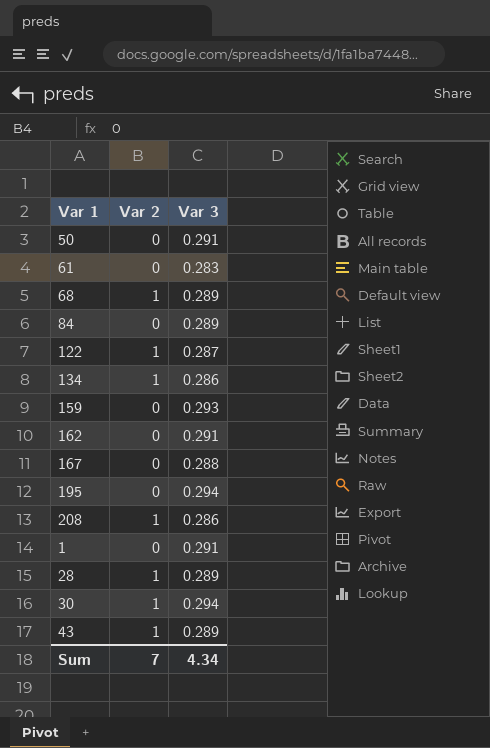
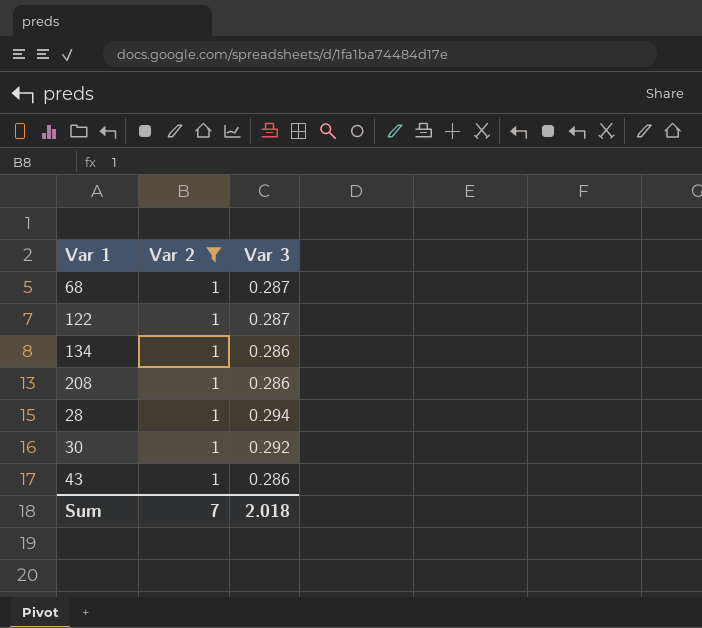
filter: none -> Var 2 = 1
68 | Var 3: 0.289 -> 0.287
28 | Var 3: 0.289 -> 0.294
30 | Var 3: 0.294 -> 0.292
43 | Var 3: 0.289 -> 0.286
Sum | Var 3: 4.34 -> 2.018

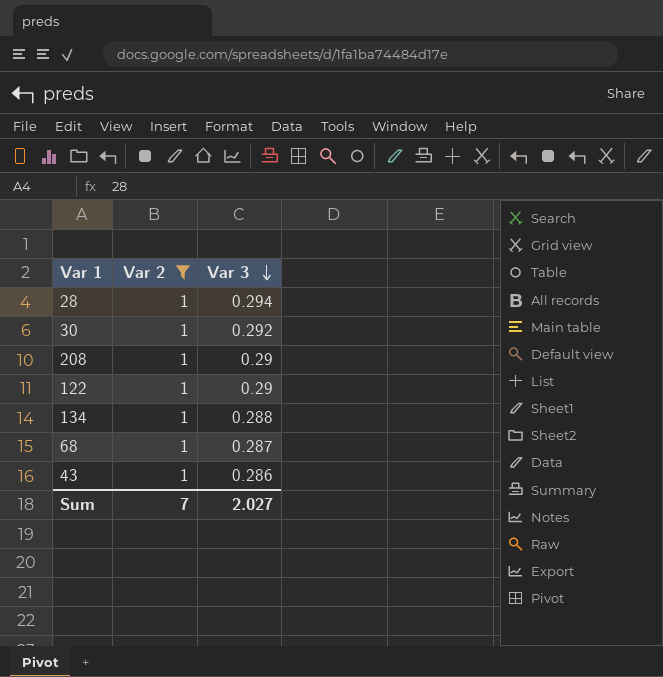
row order: none -> Var 3 descending
208 | Var 3: 0.286 -> 0.29
122 | Var 3: 0.287 -> 0.29
134 | Var 3: 0.286 -> 0.288
Sum | Var 3: 2.018 -> 2.027

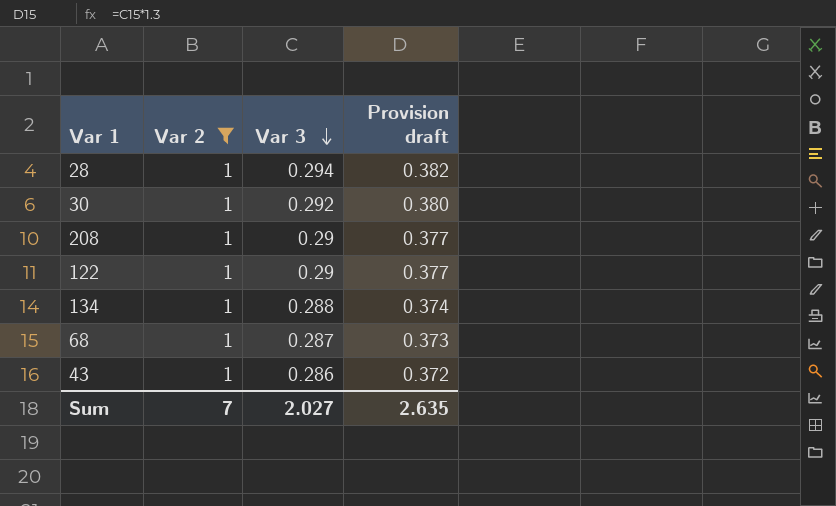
column Provision draft | formula: none -> [Var 3] * 1.3

